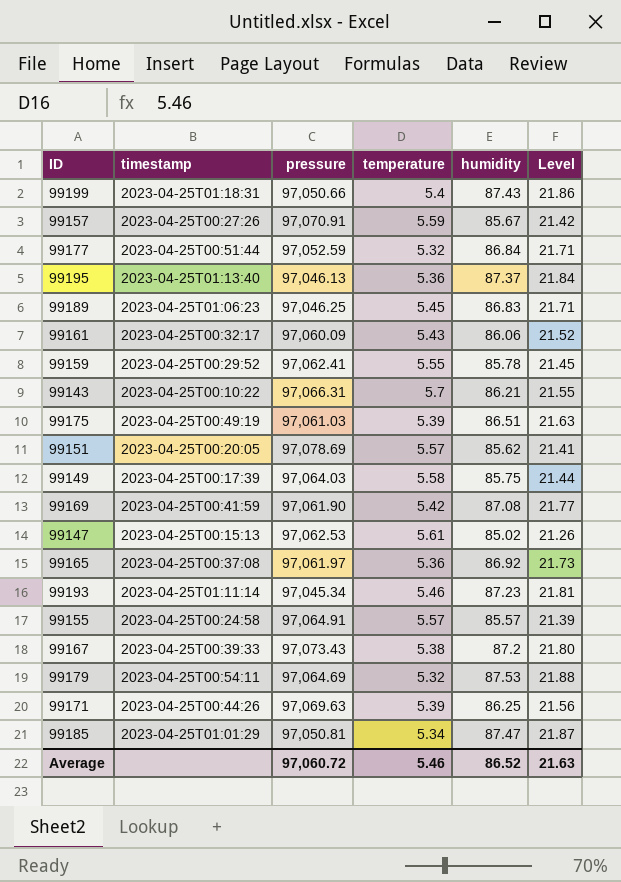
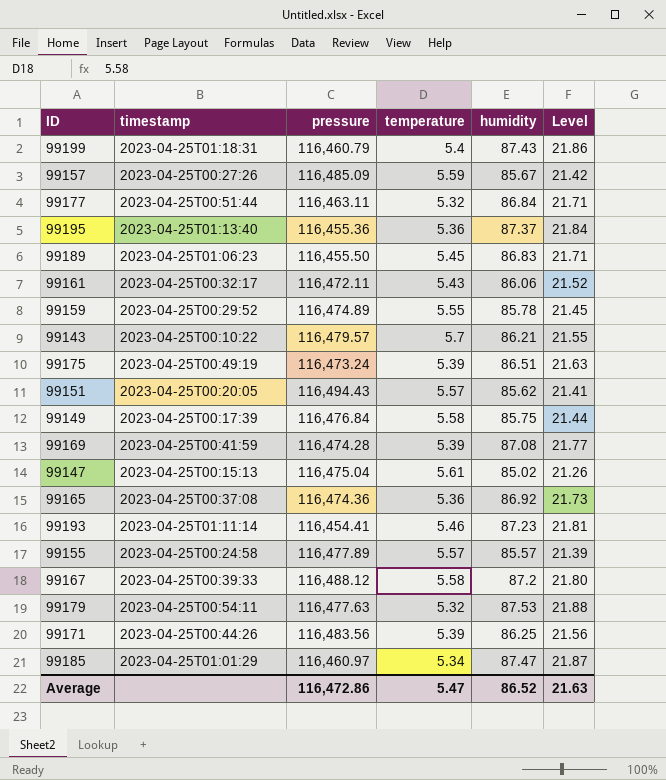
99199 | pressure: 97,050.66 -> 116,460.79
99157 | pressure: 97,070.91 -> 116,485.09
99177 | pressure: 97,052.59 -> 116,463.11
99195 | pressure: 97,046.13 -> 116,455.36
99189 | pressure: 97,046.25 -> 116,455.50
99161 | pressure: 97,060.09 -> 116,472.11
99159 | pressure: 97,062.41 -> 116,474.89
99143 | pressure: 97,066.31 -> 116,479.57
99175 | pressure: 97,061.03 -> 116,473.24
99151 | pressure: 97,078.69 -> 116,494.43
99149 | pressure: 97,064.03 -> 116,476.84
99169 | pressure: 97,061.90 -> 116,474.28
99169 | temperature: 5.42 -> 5.39
99147 | pressure: 97,062.53 -> 116,475.04
99165 | pressure: 97,061.97 -> 116,474.36
99193 | pressure: 97,045.34 -> 116,454.41
99155 | pressure: 97,064.91 -> 116,477.89
99167 | pressure: 97,073.43 -> 116,488.12
99167 | temperature: 5.38 -> 5.58
99179 | pressure: 97,064.69 -> 116,477.63
99171 | pressure: 97,069.63 -> 116,483.56
99185 | pressure: 97,050.81 -> 116,460.97
Average | pressure: 97,060.72 -> 116,472.86
Average | temperature: 5.46 -> 5.47

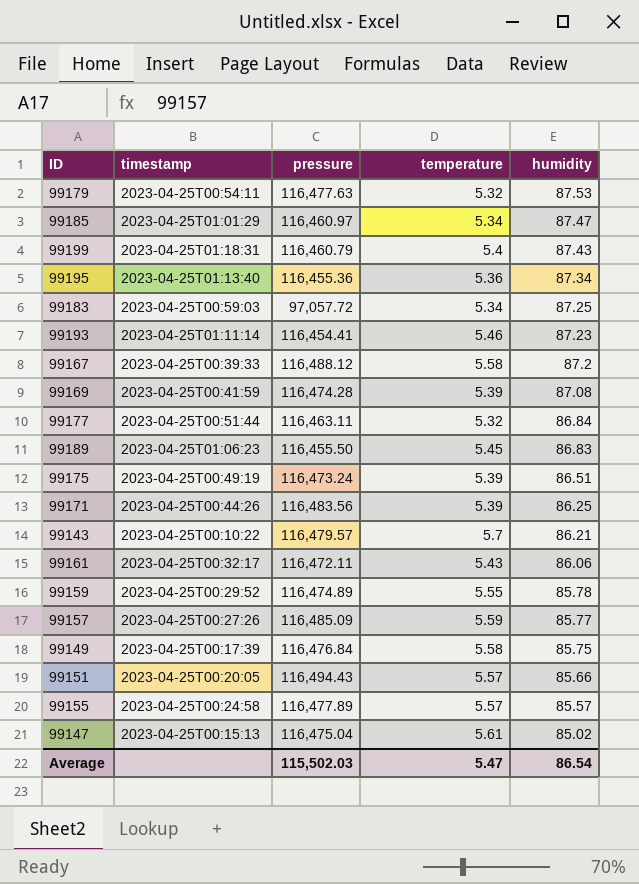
row order: none -> humidity descending
column Level | formula: [humidity] * 0.25 -> none
row 99165: 2023-04-25T00:37:08 | 116,474.36 | 5.36 | 86.92 | 21.73 -> none
99195 | humidity: 87.37 -> 87.34
row 99183: none -> 2023-04-25T00:59:03 | 97,057.72 | 5.34 | 87.25
99157 | humidity: 85.67 -> 85.77
99151 | humidity: 85.62 -> 85.66
Average | pressure: 116,472.86 -> 115,502.03
Average | humidity: 86.52 -> 86.54

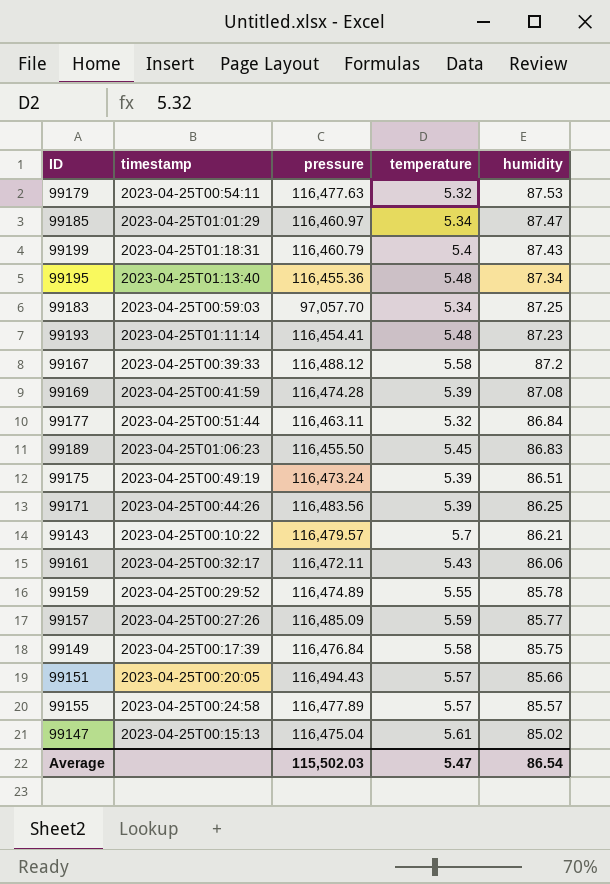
99195 | temperature: 5.36 -> 5.48
99183 | pressure: 97,057.72 -> 97,057.70
99193 | temperature: 5.46 -> 5.48

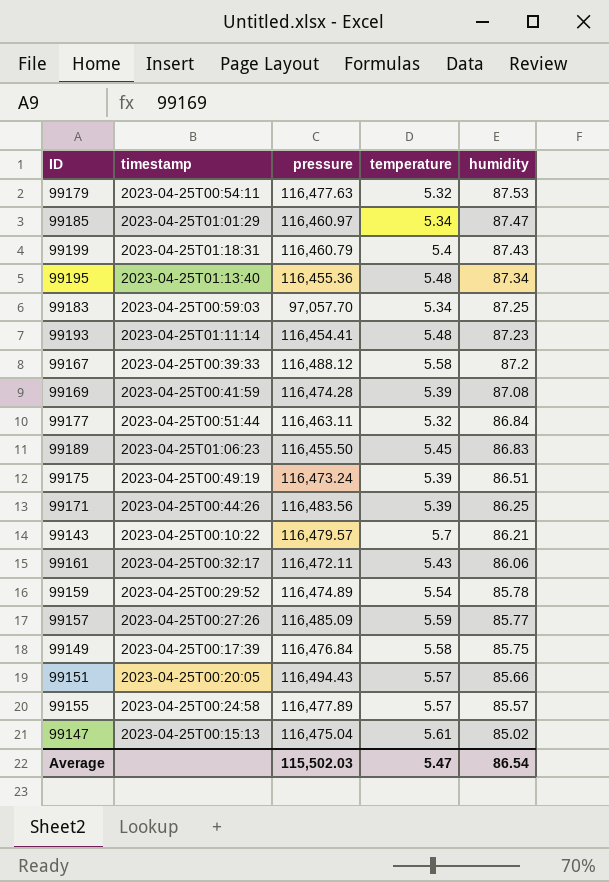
99159 | temperature: 5.55 -> 5.54

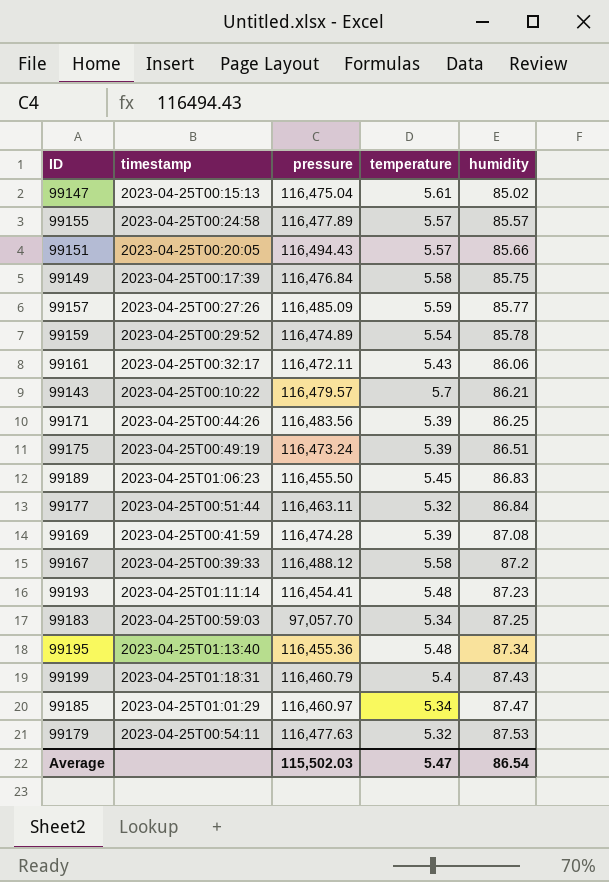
row order: humidity descending -> humidity ascending

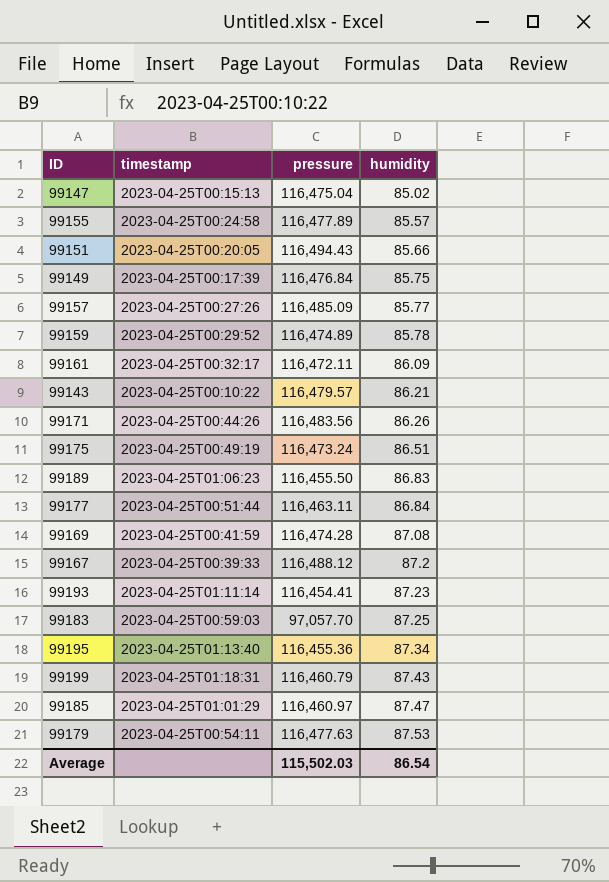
column temperature | position: 4 -> none
99161 | humidity: 86.06 -> 86.09
99171 | humidity: 86.25 -> 86.26

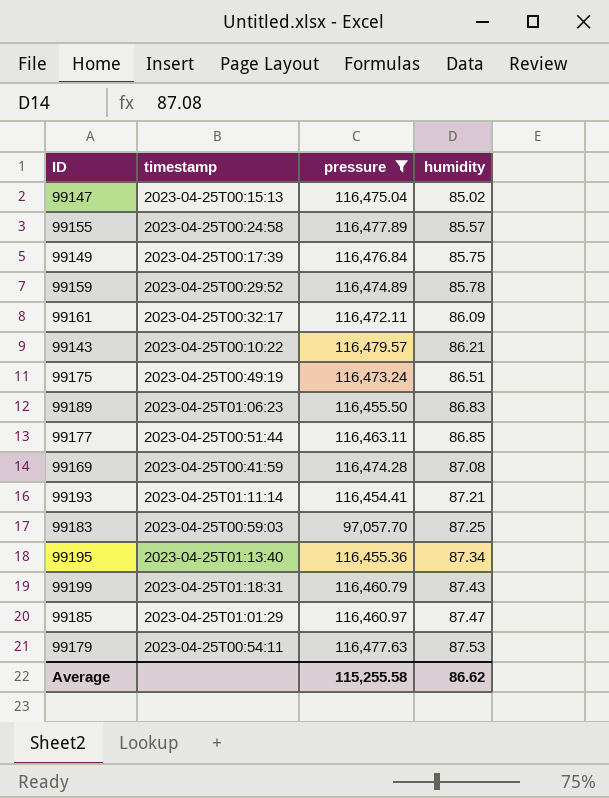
filter: none -> pressure <= 116,479.57
99177 | humidity: 86.84 -> 86.85
99193 | humidity: 87.23 -> 87.21
Average | pressure: 115,502.03 -> 115,255.58
Average | humidity: 86.54 -> 86.62

